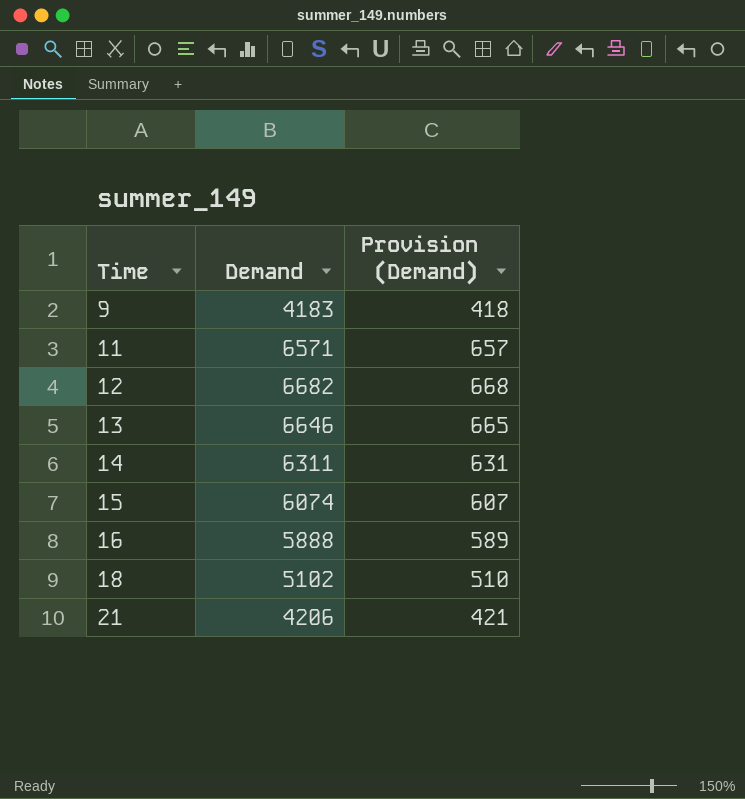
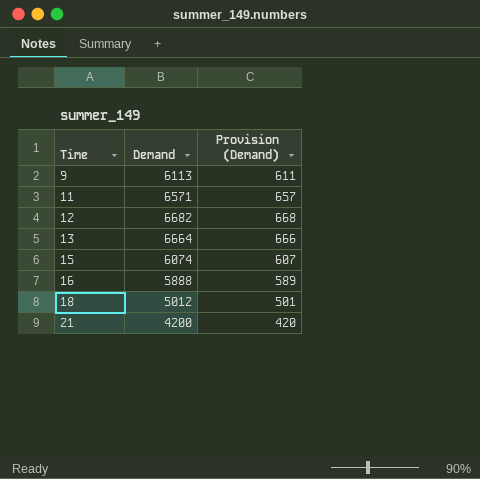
row 14: 6311 | 631 -> none
9 | Demand: 4183 -> 6113
9 | Provision (Demand): 418 -> 611
13 | Demand: 6646 -> 6664
13 | Provision (Demand): 665 -> 666
18 | Demand: 5102 -> 5012
18 | Provision (Demand): 510 -> 501
21 | Demand: 4206 -> 4200
21 | Provision (Demand): 421 -> 420

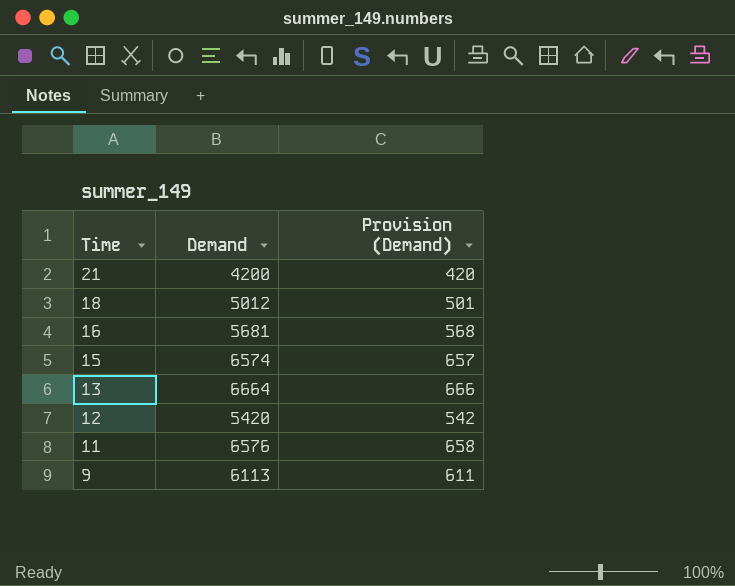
row order: Time ascending -> Time descending
16 | Demand: 5888 -> 5681
16 | Provision (Demand): 589 -> 568
15 | Demand: 6074 -> 6574
15 | Provision (Demand): 607 -> 657
12 | Demand: 6682 -> 5420
12 | Provision (Demand): 668 -> 542
11 | Demand: 6571 -> 6576
11 | Provision (Demand): 657 -> 658

